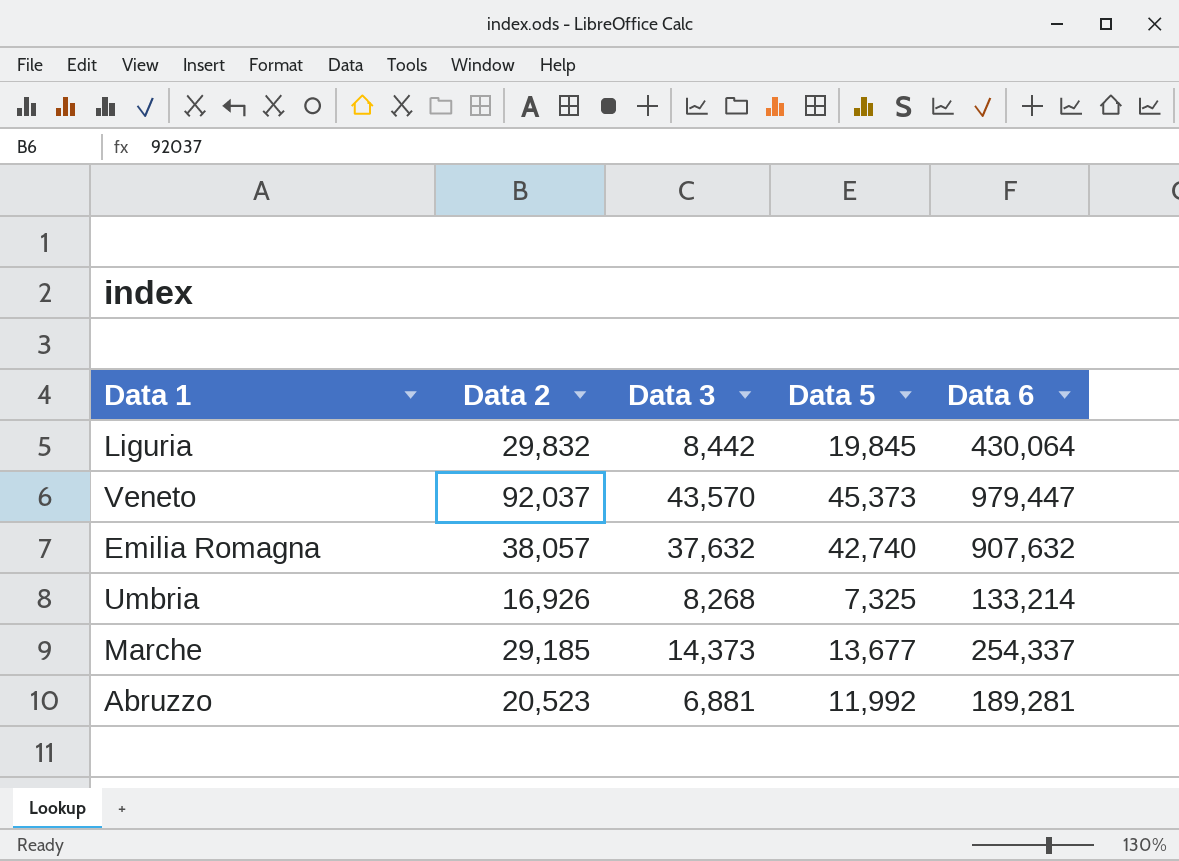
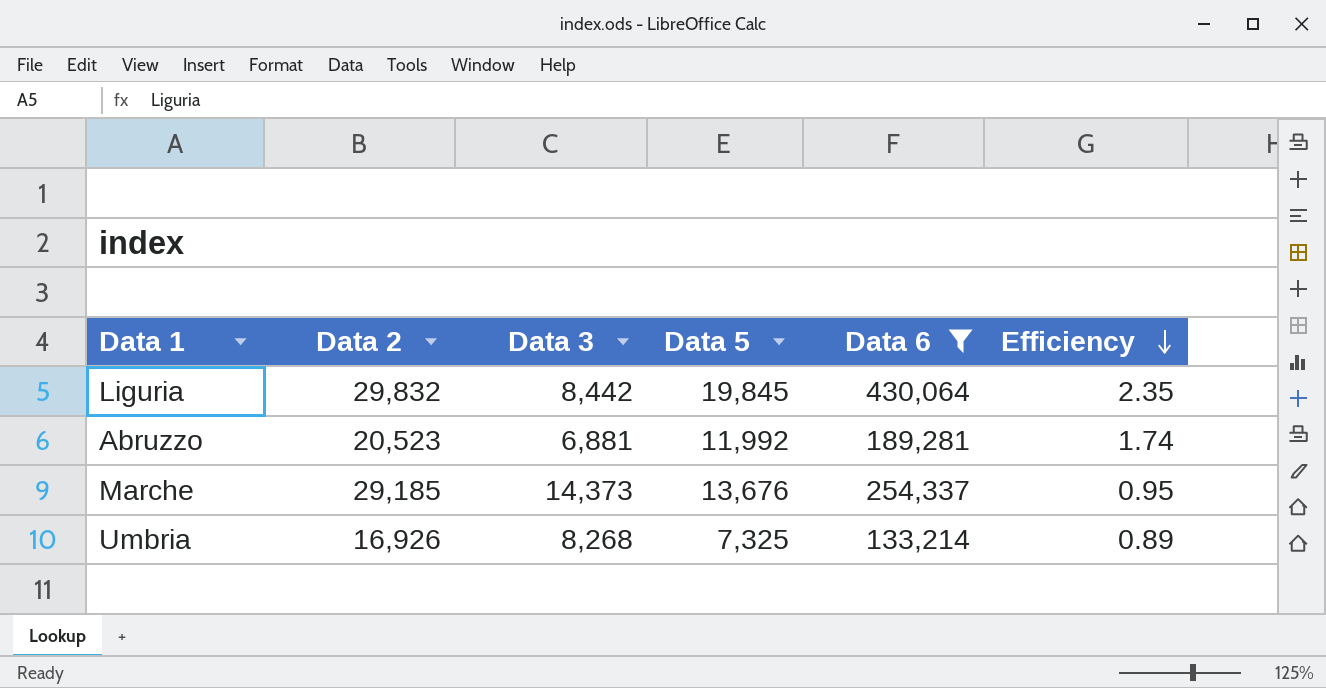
filter: none -> Data 6 <= 430,064
row order: none -> Efficiency descending
column Efficiency | formula: none -> [Data 5] / [Data 3]
Marche | Data 5: 13,677 -> 13,676

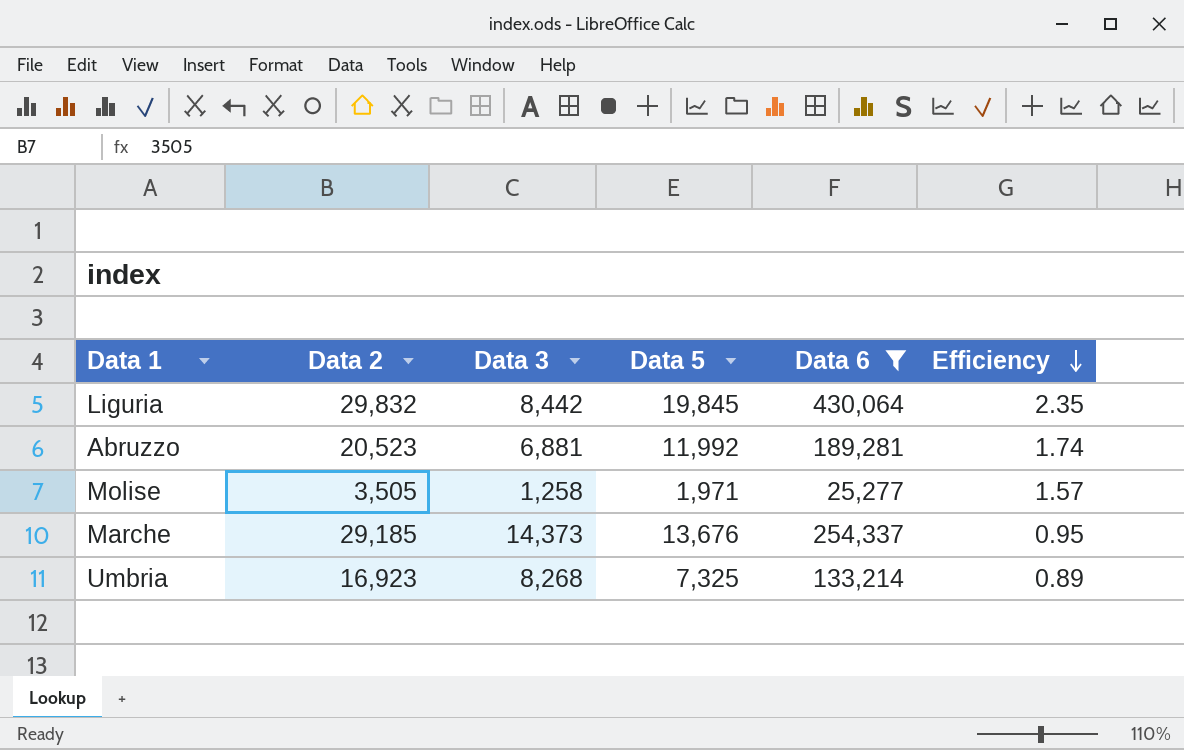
row Molise: none -> 3,505 | 1,258 | 1,971 | 25,277 | 1.57
Umbria | Data 2: 16,926 -> 16,923

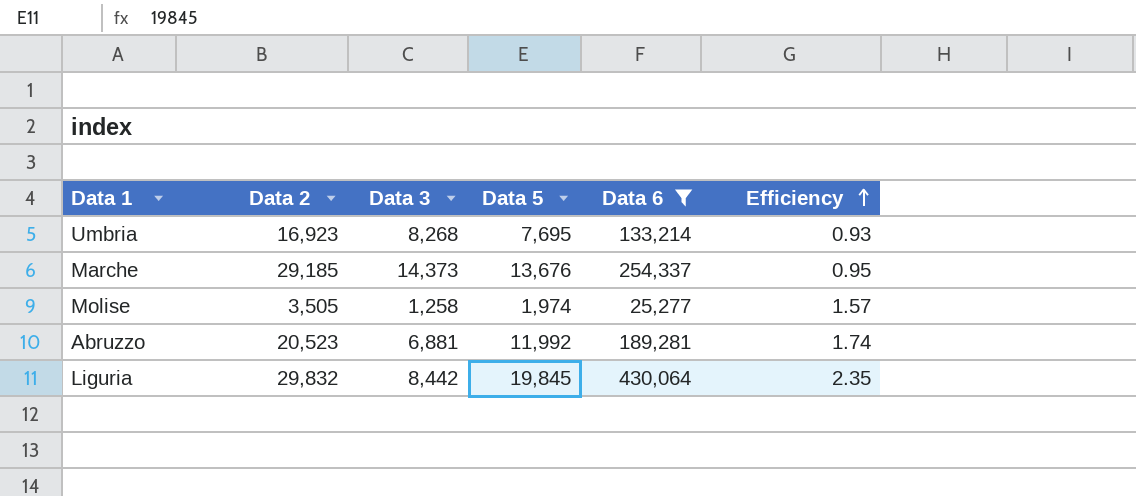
row order: Efficiency descending -> Efficiency ascending
Umbria | Data 5: 7,325 -> 7,695
Umbria | Efficiency: 0.89 -> 0.93
Molise | Data 5: 1,971 -> 1,974

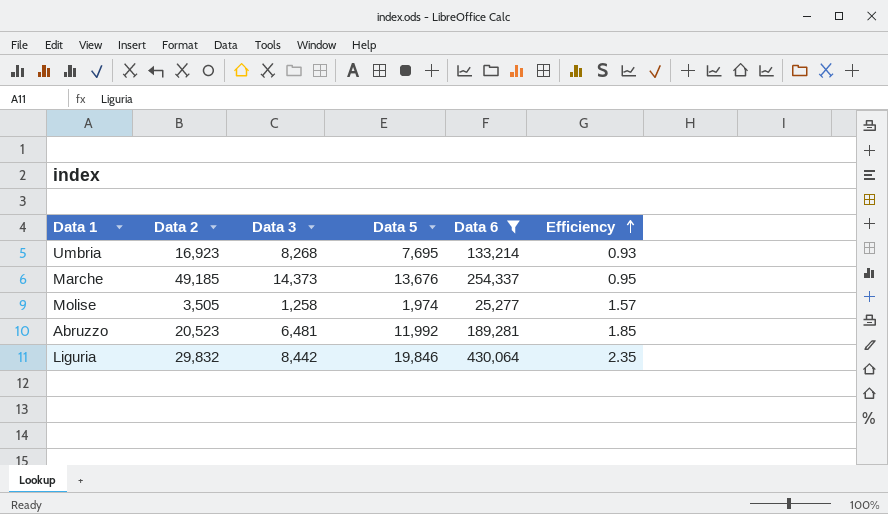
Marche | Data 2: 29,185 -> 49,185
Abruzzo | Data 3: 6,881 -> 6,481
Abruzzo | Efficiency: 1.74 -> 1.85
Liguria | Data 5: 19,845 -> 19,846

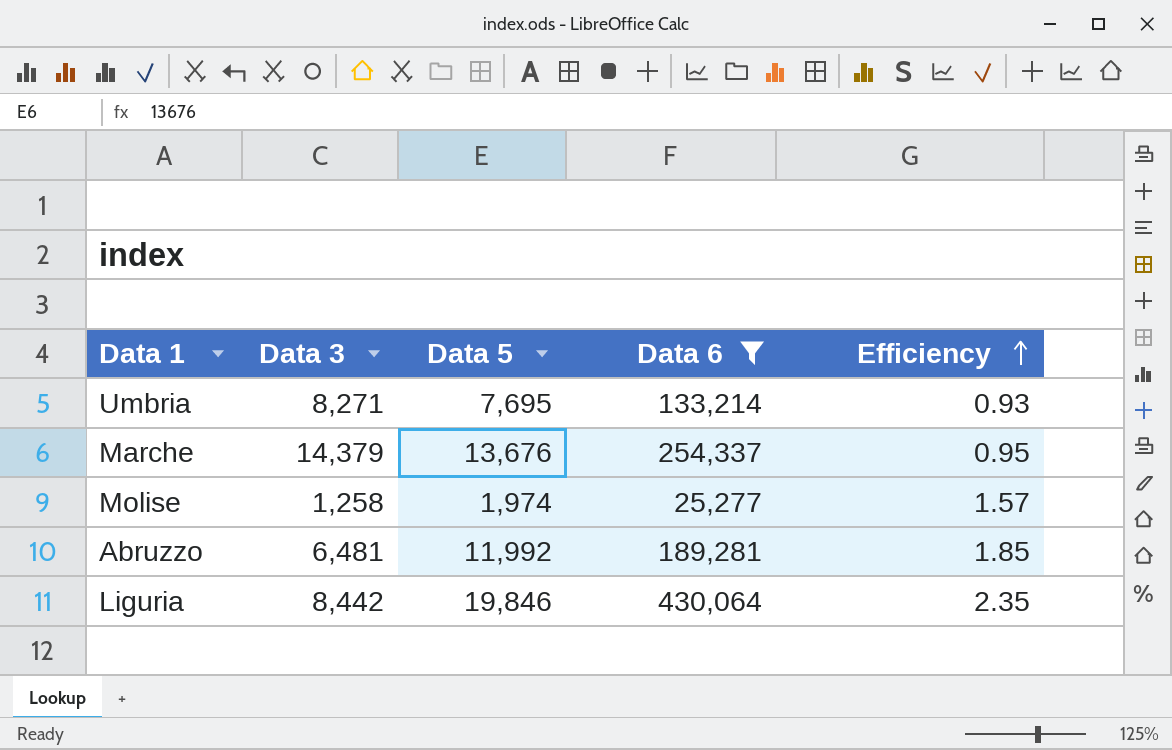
column Data 2 | position: 2 -> none
Umbria | Data 3: 8,268 -> 8,271
Marche | Data 3: 14,373 -> 14,379

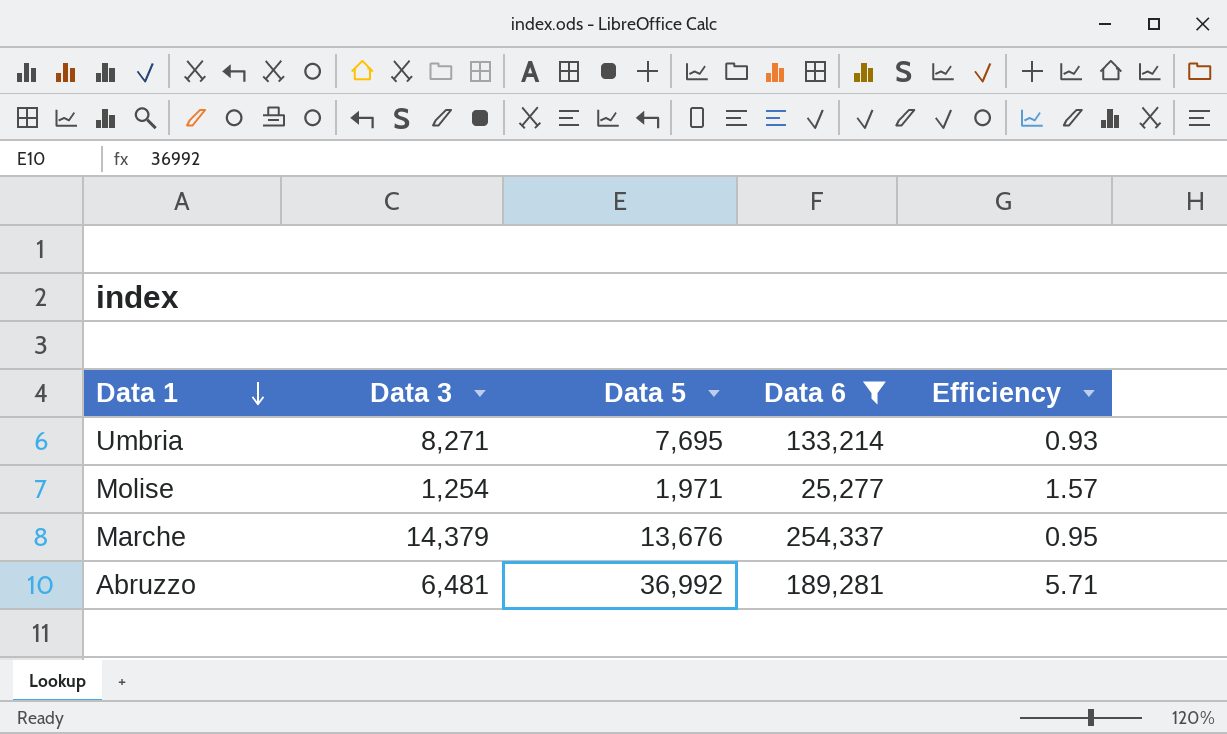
row order: Efficiency ascending -> Data 1 descending
row Liguria: 8,442 | 19,846 | 430,064 | 2.35 -> none
Molise | Data 3: 1,258 -> 1,254
Molise | Data 5: 1,974 -> 1,971
Abruzzo | Data 5: 11,992 -> 36,992
Abruzzo | Efficiency: 1.85 -> 5.71

